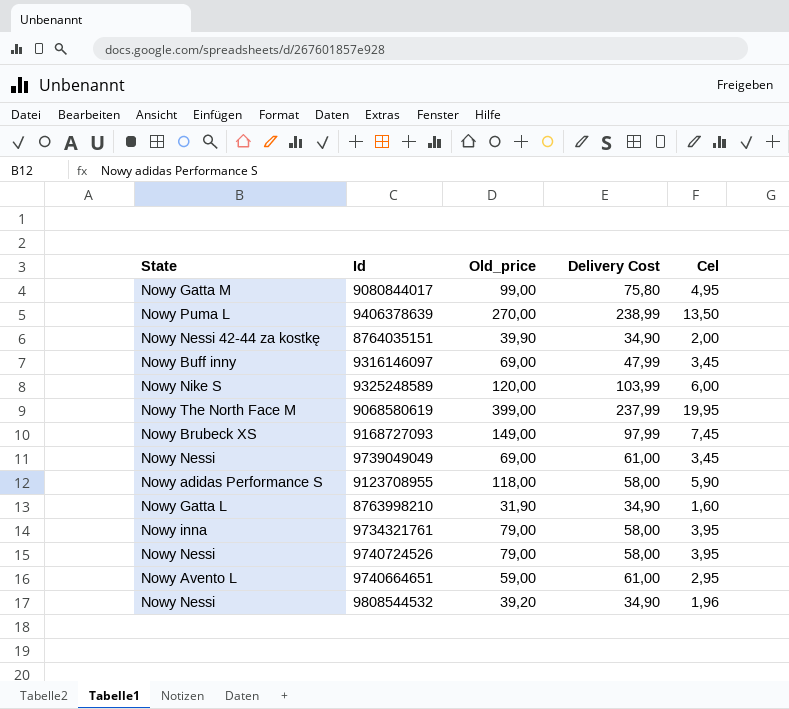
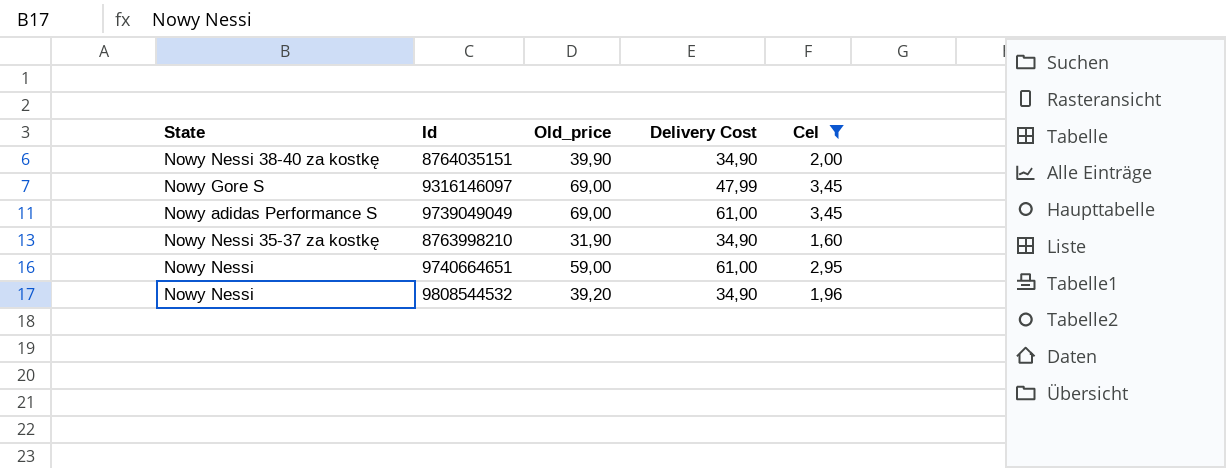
filter: none -> Cel <= 3,45
8764035151 | State: Nowy Nessi 42-44 za kostkę -> Nowy Nessi 38-40 za kostkę
9316146097 | State: Nowy Buff inny -> Nowy Gore S
9739049049 | State: Nowy Nessi -> Nowy adidas Performance S
8763998210 | State: Nowy Gatta L -> Nowy Nessi 35-37 za kostkę
9740664651 | State: Nowy Avento L -> Nowy Nessi

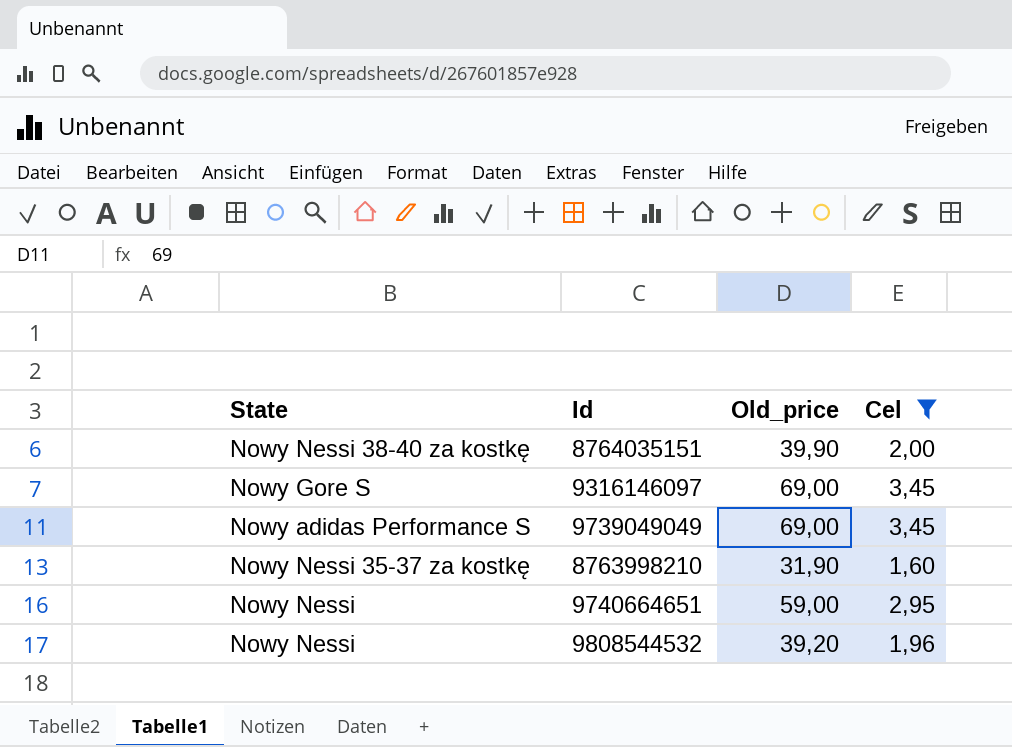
column Delivery Cost | position: 4 -> none

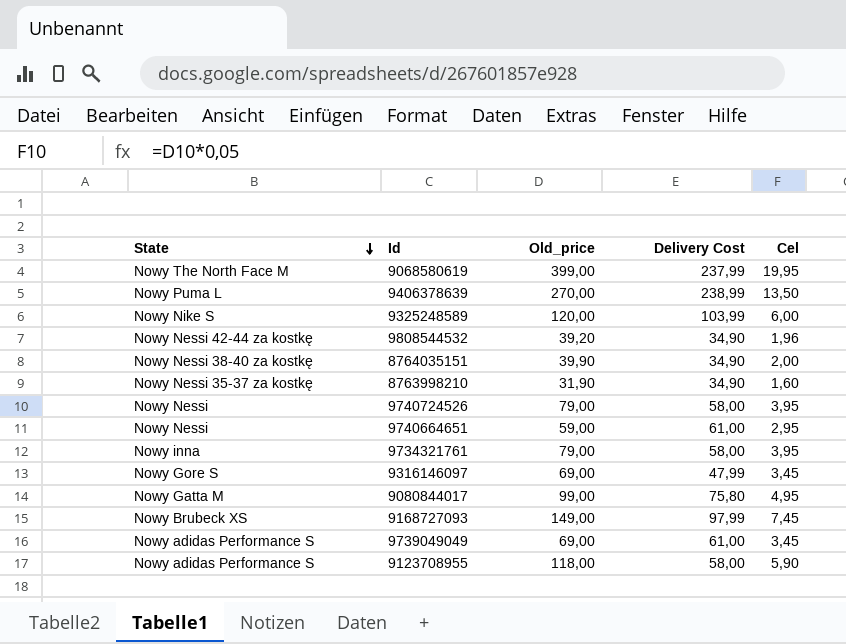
filter: Cel <= 3,45 -> none
row order: none -> State descending
column Delivery Cost | position: none -> 4
9808544532 | State: Nowy Nessi -> Nowy Nessi 42-44 za kostkę

